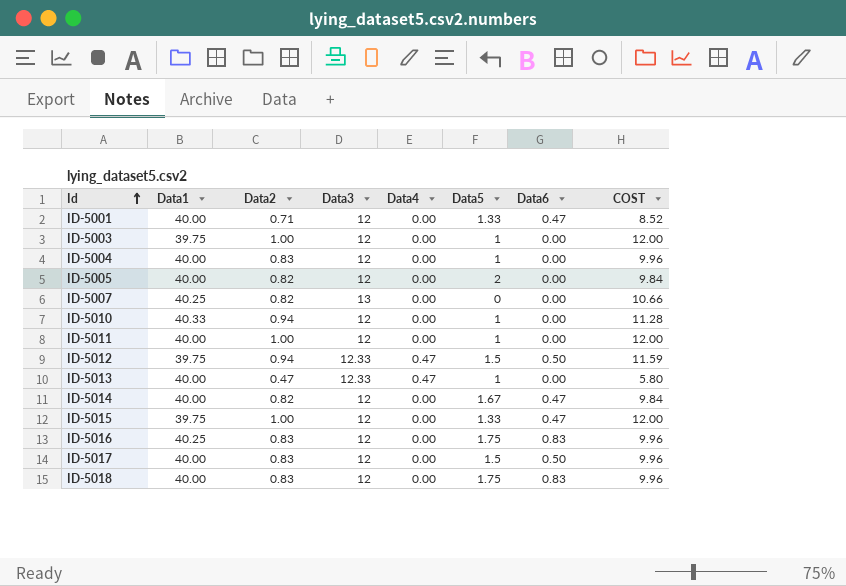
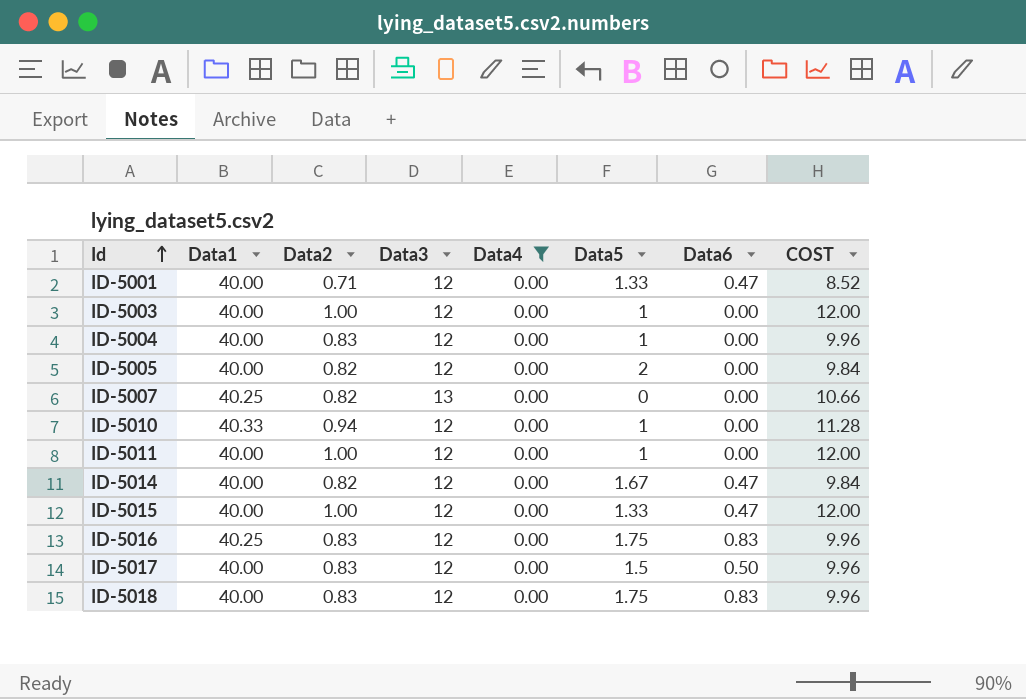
filter: none -> Data4 = 0.00
ID-5003 | Data1: 39.75 -> 40.00
ID-5015 | Data1: 39.75 -> 40.00

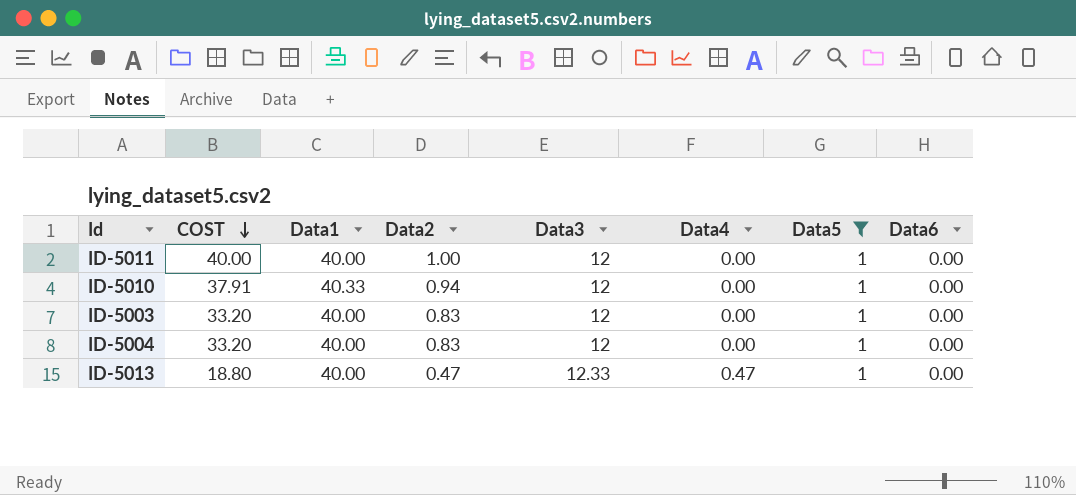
filter: Data4 = 0.00 -> Data5 = 1
row order: Id ascending -> COST descending
column COST | formula: [Data2] * [Data3] -> [Data1] * [Data2]
column COST | position: 8 -> 2
ID-5003 | Data2: 1.00 -> 0.83

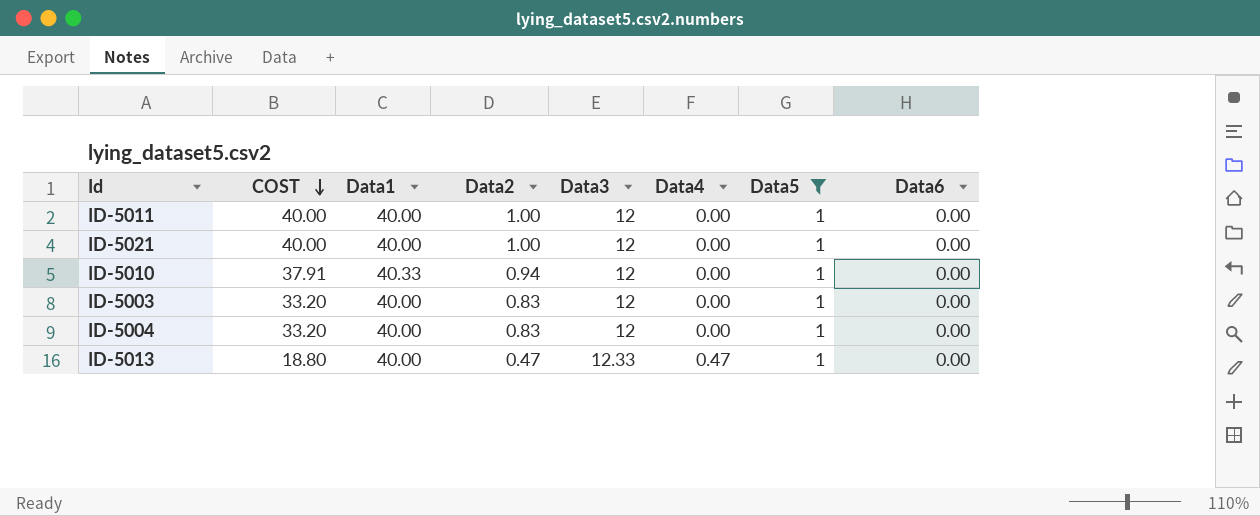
row ID-5021: none -> 40.00 | 40.00 | 1.00 | 12 | 0.00 | 1 | 0.00

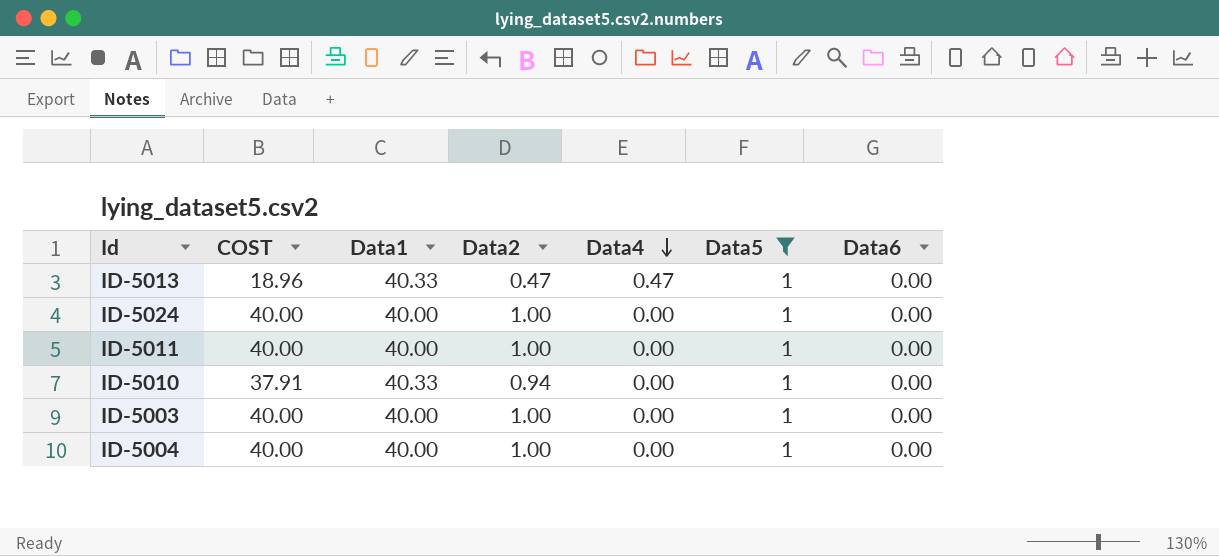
row order: COST descending -> Data4 descending
column Data3 | position: 5 -> none
row ID-5021: 40.00 | 40.00 | 1.00 | 12 | 0.00 | 1 | 0.00 -> none
ID-5013 | COST: 18.80 -> 18.96
ID-5013 | Data1: 40.00 -> 40.33
row ID-5024: none -> 40.00 | 40.00 | 1.00 | 0.00 | 1 | 0.00
ID-5003 | COST: 33.20 -> 40.00
ID-5003 | Data2: 0.83 -> 1.00
ID-5004 | COST: 33.20 -> 40.00
ID-5004 | Data2: 0.83 -> 1.00

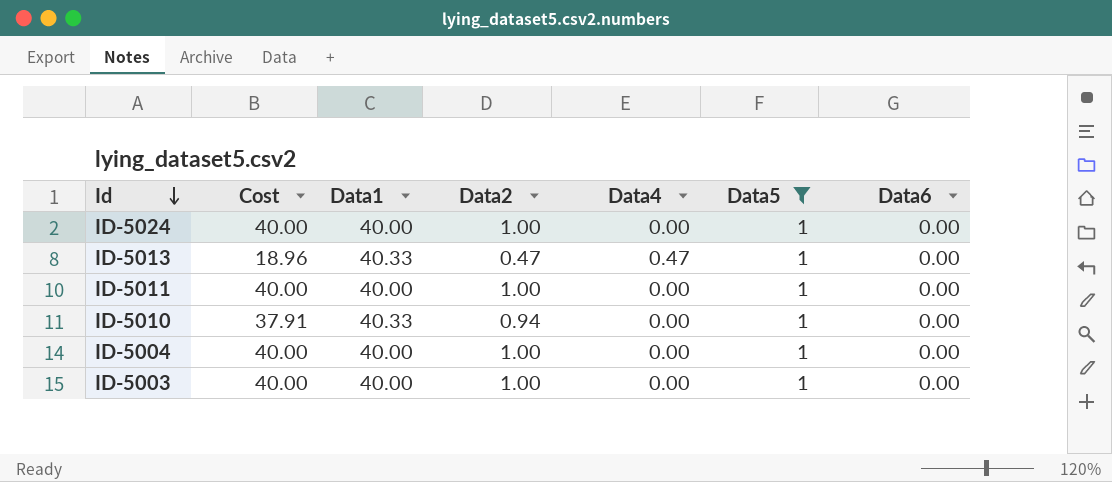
row order: Data4 descending -> Id descending
column name: COST -> Cost

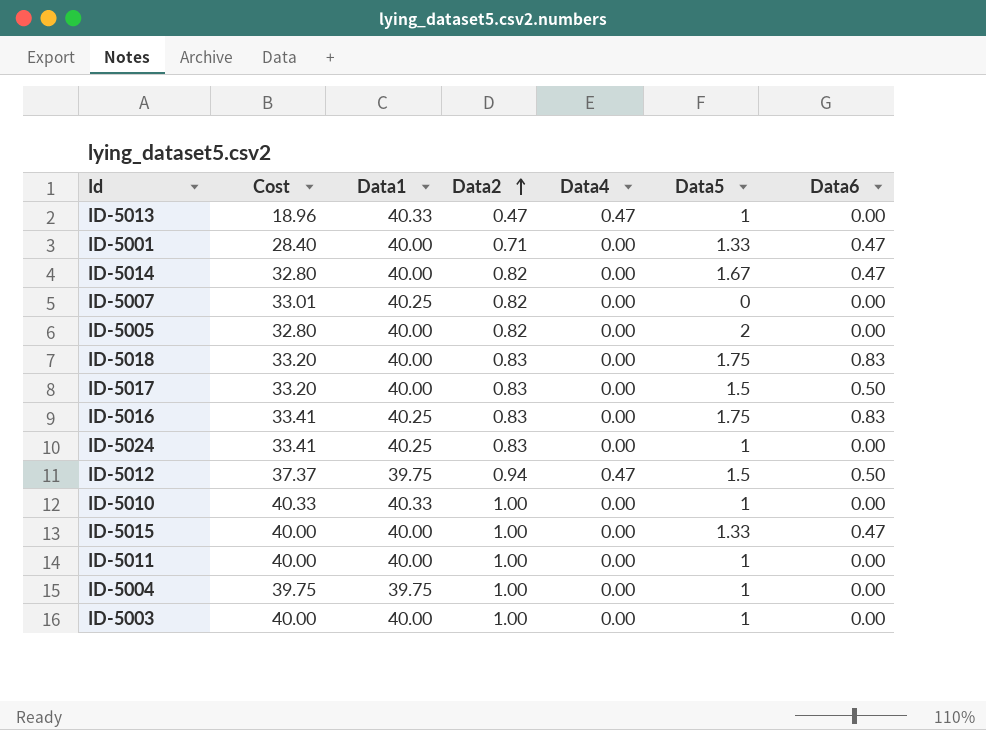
filter: Data5 = 1 -> none
row order: Id descending -> Data2 ascending
ID-5024 | Cost: 40.00 -> 33.41
ID-5024 | Data1: 40.00 -> 40.25
ID-5024 | Data2: 1.00 -> 0.83
ID-5010 | Cost: 37.91 -> 40.33
ID-5010 | Data2: 0.94 -> 1.00
ID-5004 | Cost: 40.00 -> 39.75
ID-5004 | Data1: 40.00 -> 39.75

